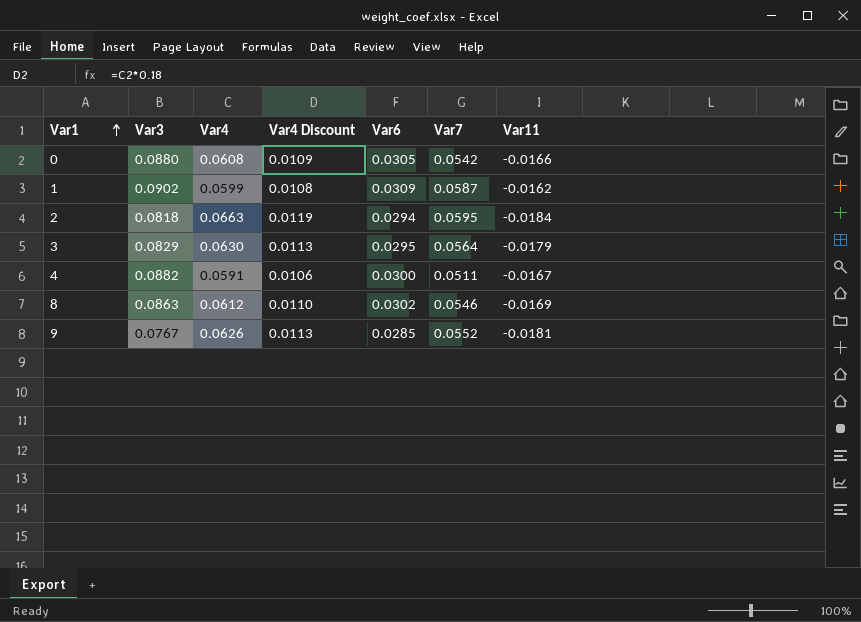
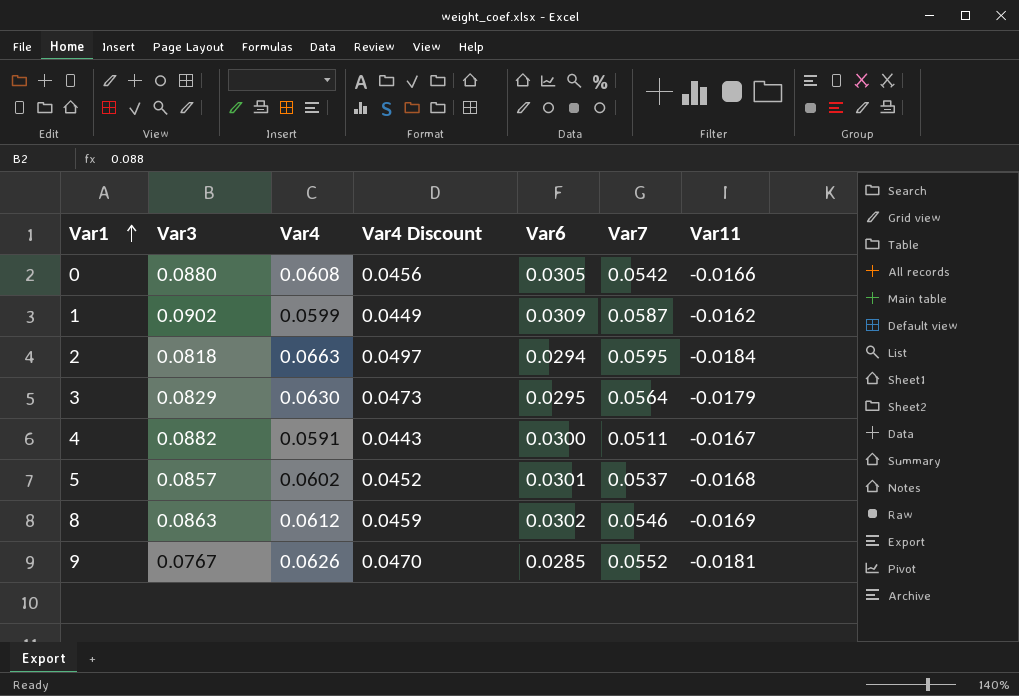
column Var4 Discount | formula: [Var4] * 0.18 -> [Var4] * 0.75
row 5: none -> 0.0857 | 0.0602 | 0.0452 | 0.0301 | 0.0537 | -0.0168

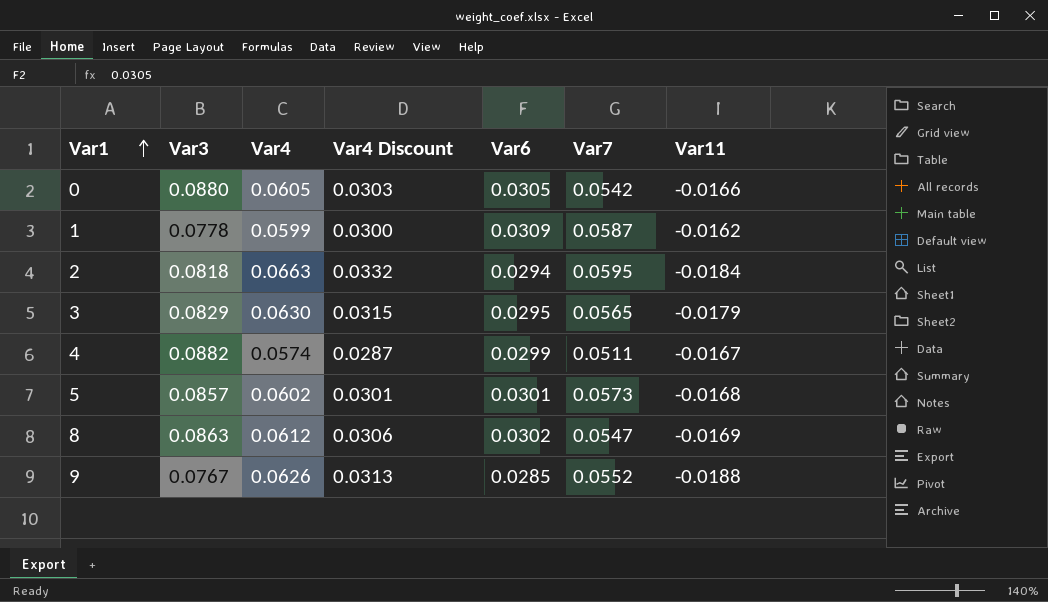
column Var4 Discount | formula: [Var4] * 0.75 -> [Var4] * 0.5
0 | Var4: 0.0608 -> 0.0605
1 | Var3: 0.0902 -> 0.0778
3 | Var7: 0.0564 -> 0.0565
4 | Var4: 0.0591 -> 0.0574
4 | Var6: 0.0300 -> 0.0299
5 | Var7: 0.0537 -> 0.0573
8 | Var7: 0.0546 -> 0.0547
9 | Var11: -0.0181 -> -0.0188

